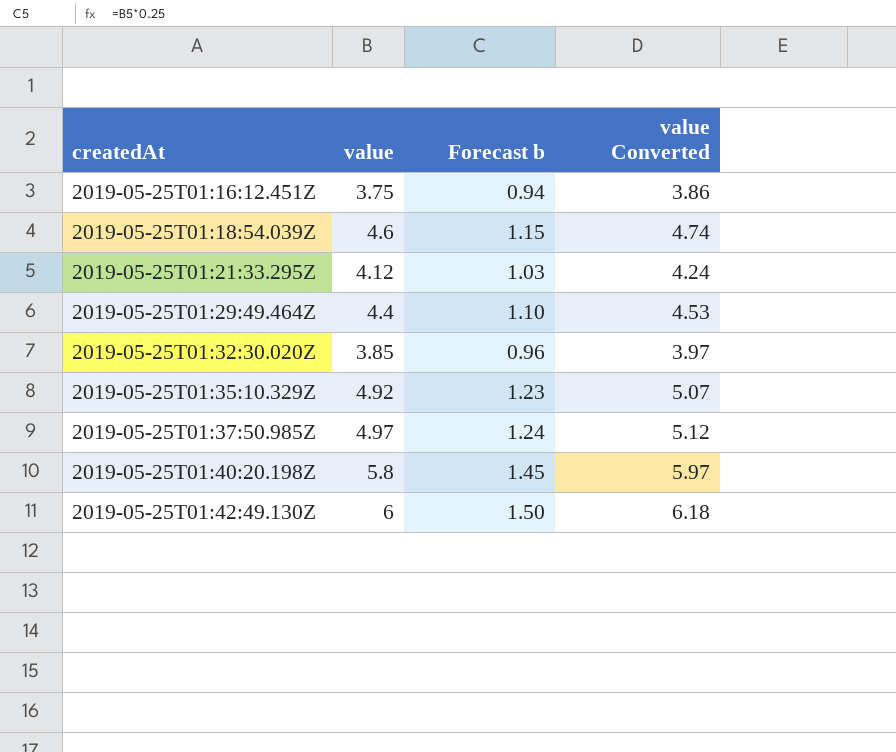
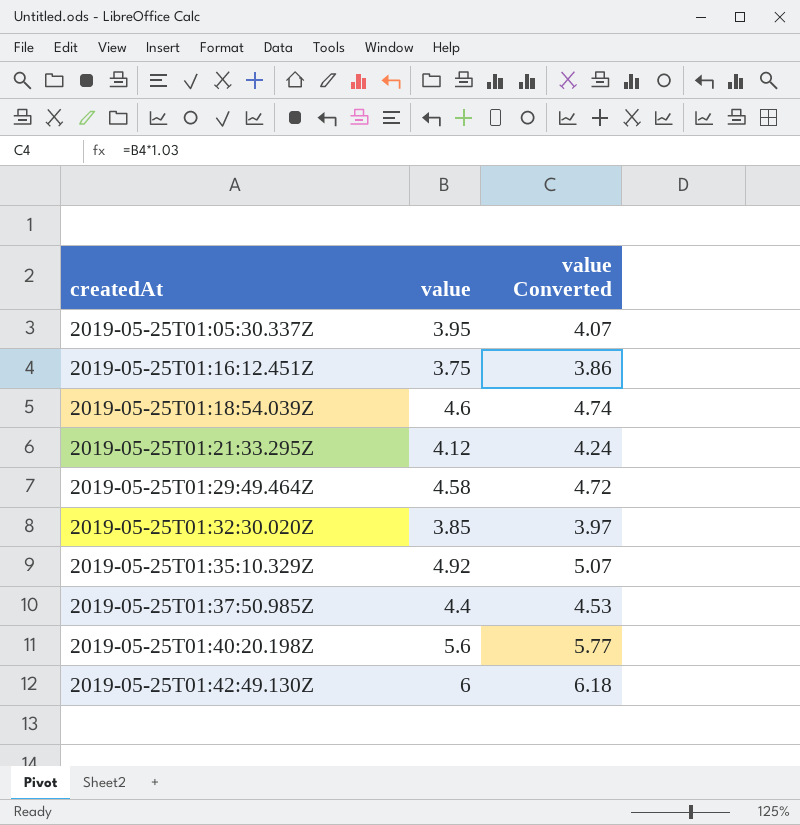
column Forecast b | formula: [value] * 0.25 -> none
row 2019-05-25T01:05:30.337Z: none -> 3.95 | 4.07
2019-05-25T01:29:49.464Z | value: 4.4 -> 4.58
2019-05-25T01:29:49.464Z | value Converted: 4.53 -> 4.72
2019-05-25T01:37:50.985Z | value: 4.97 -> 4.4
2019-05-25T01:37:50.985Z | value Converted: 5.12 -> 4.53
2019-05-25T01:40:20.198Z | value: 5.8 -> 5.6
2019-05-25T01:40:20.198Z | value Converted: 5.97 -> 5.77

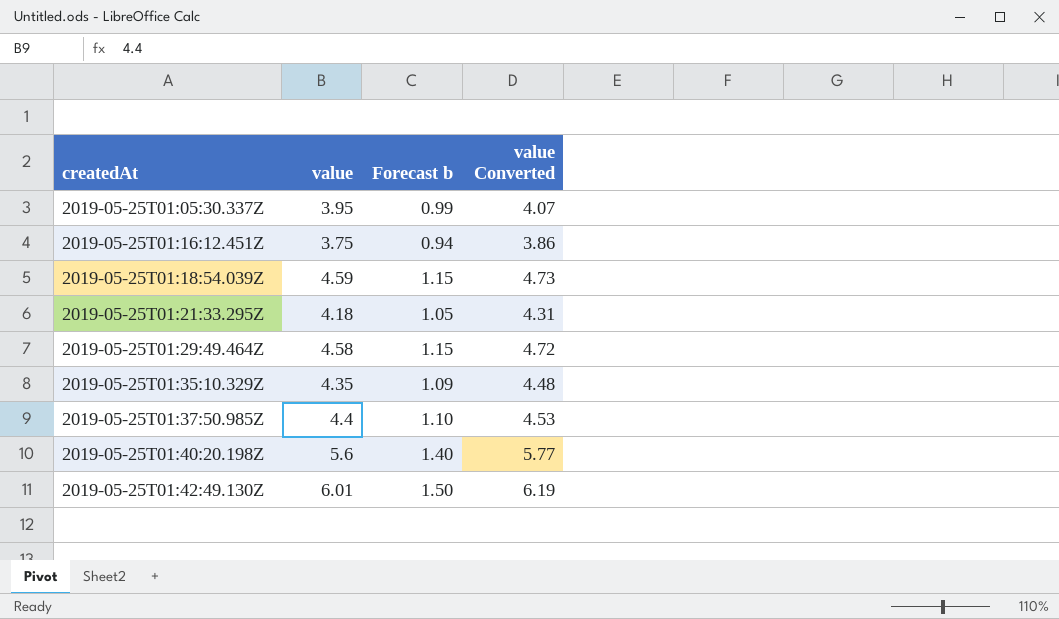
column Forecast b | formula: none -> [value] * 0.25
row 2019-05-25T01:32:30.020Z: 3.85 | 3.97 -> none
2019-05-25T01:18:54.039Z | value: 4.6 -> 4.59
2019-05-25T01:18:54.039Z | value Converted: 4.74 -> 4.73
2019-05-25T01:21:33.295Z | value: 4.12 -> 4.18
2019-05-25T01:21:33.295Z | value Converted: 4.24 -> 4.31
2019-05-25T01:35:10.329Z | value: 4.92 -> 4.35
2019-05-25T01:35:10.329Z | value Converted: 5.07 -> 4.48
2019-05-25T01:42:49.130Z | value: 6 -> 6.01
2019-05-25T01:42:49.130Z | value Converted: 6.18 -> 6.19

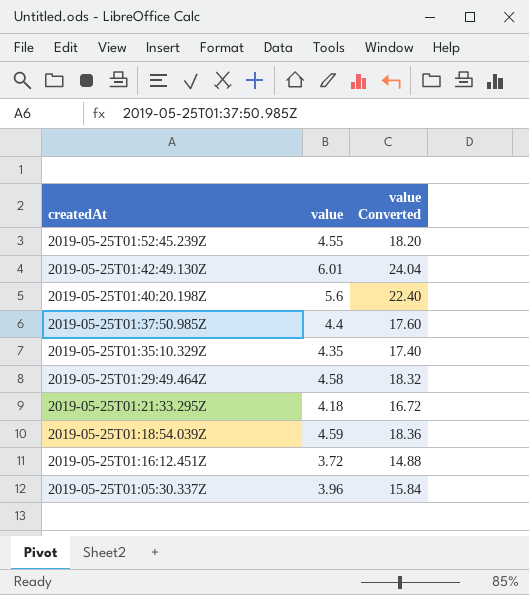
row order: createdAt ascending -> createdAt descending
column Forecast b | formula: [value] * 0.25 -> none
column value Converted | formula: [value] * 1.03 -> [value] * 4
row 2019-05-25T01:52:45.239Z: none -> 4.55 | 18.20
2019-05-25T01:16:12.451Z | value: 3.75 -> 3.72
2019-05-25T01:05:30.337Z | value: 3.95 -> 3.96

